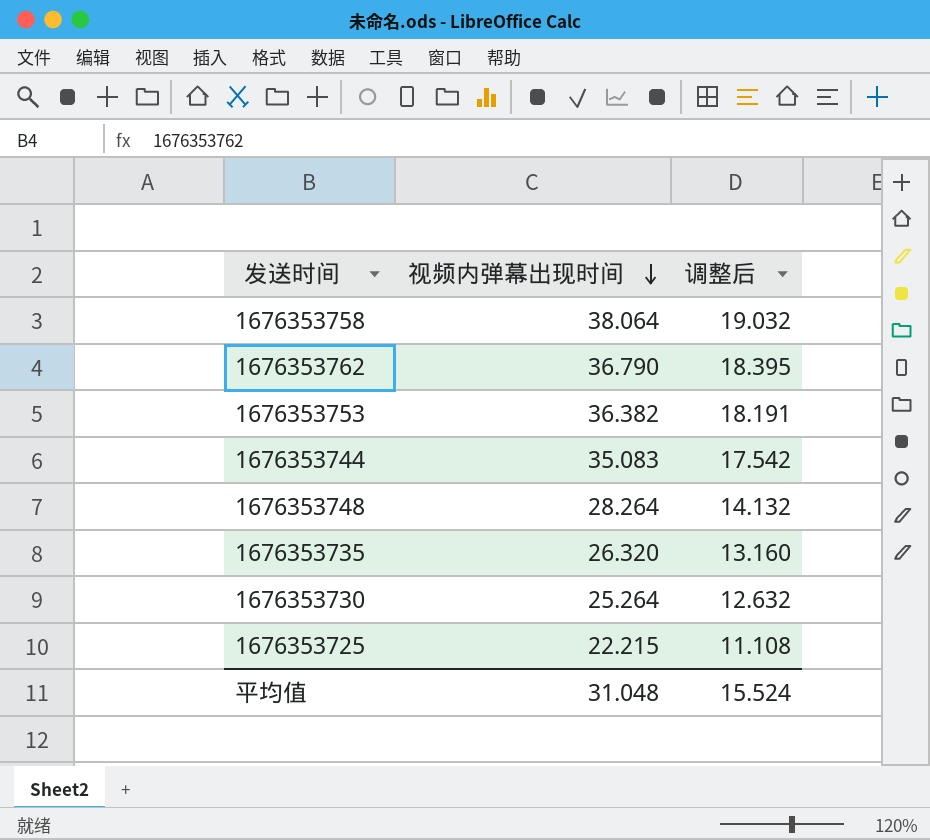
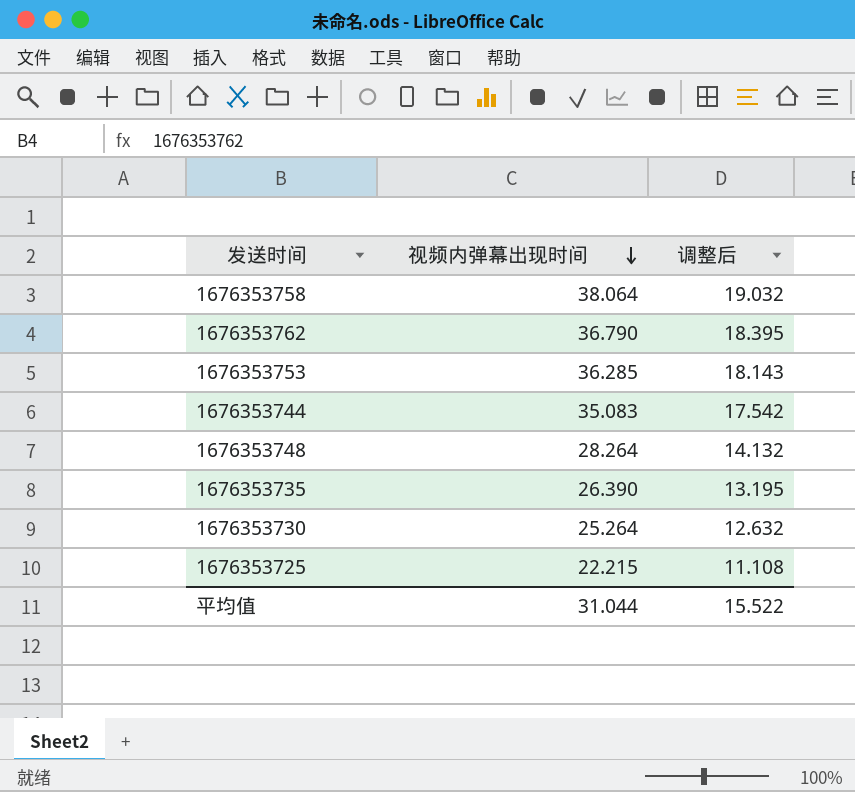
1676353753 | 视频内弹幕出现时间: 36.382 -> 36.285
1676353753 | 调整后: 18.191 -> 18.143
1676353735 | 视频内弹幕出现时间: 26.320 -> 26.390
1676353735 | 调整后: 13.160 -> 13.195
平均值 | 视频内弹幕出现时间: 31.048 -> 31.044
平均值 | 调整后: 15.524 -> 15.522

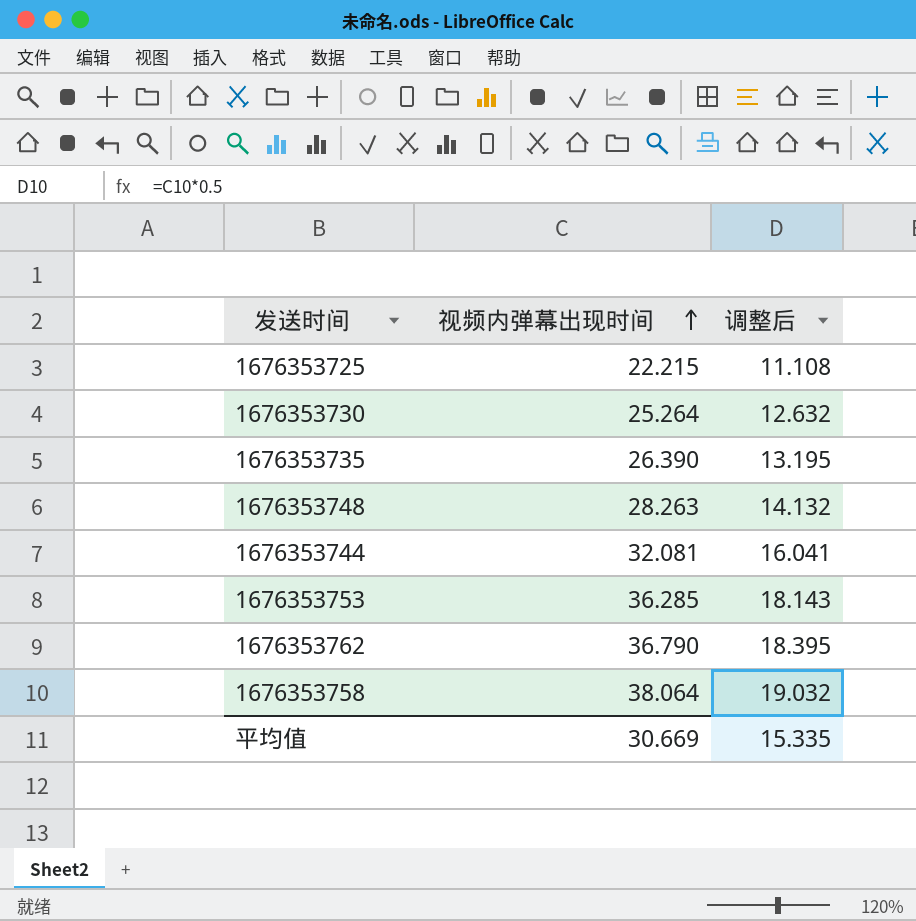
row order: 视频内弹幕出现时间 descending -> 视频内弹幕出现时间 ascending
1676353748 | 视频内弹幕出现时间: 28.264 -> 28.263
1676353744 | 视频内弹幕出现时间: 35.083 -> 32.081
1676353744 | 调整后: 17.542 -> 16.041
平均值 | 视频内弹幕出现时间: 31.044 -> 30.669
平均值 | 调整后: 15.522 -> 15.335

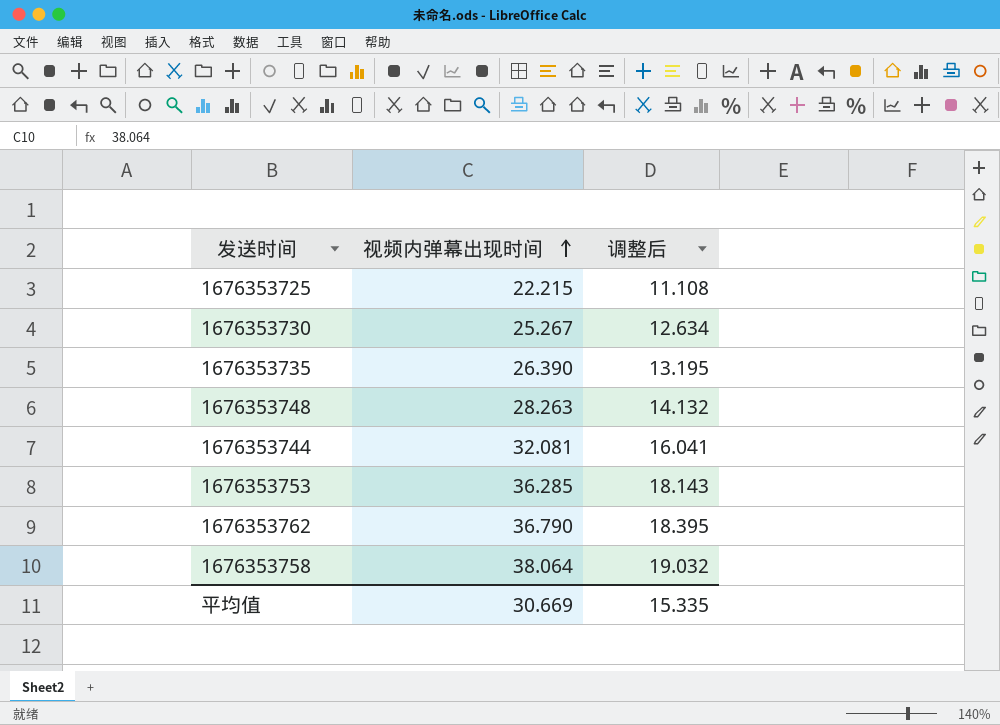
1676353730 | 视频内弹幕出现时间: 25.264 -> 25.267
1676353730 | 调整后: 12.632 -> 12.634

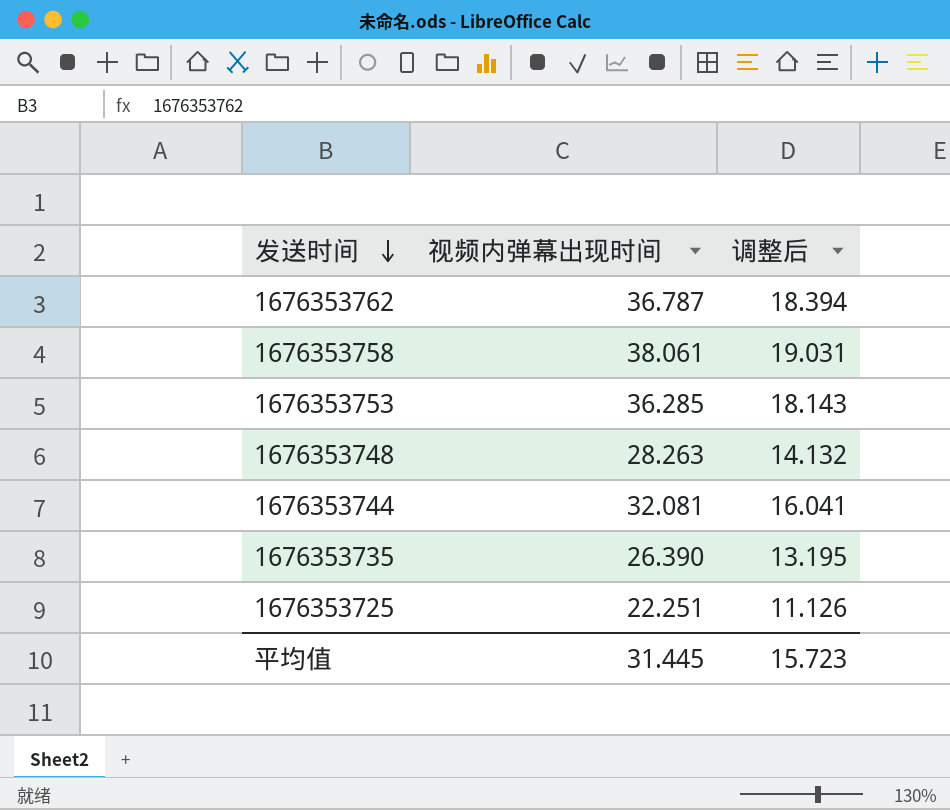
row order: 视频内弹幕出现时间 ascending -> 发送时间 descending
row 1676353730: 25.267 | 12.634 -> none
1676353762 | 视频内弹幕出现时间: 36.790 -> 36.787
1676353762 | 调整后: 18.395 -> 18.394
1676353758 | 视频内弹幕出现时间: 38.064 -> 38.061
1676353758 | 调整后: 19.032 -> 19.031
1676353725 | 视频内弹幕出现时间: 22.215 -> 22.251
1676353725 | 调整后: 11.108 -> 11.126
平均值 | 视频内弹幕出现时间: 30.669 -> 31.445
平均值 | 调整后: 15.335 -> 15.723

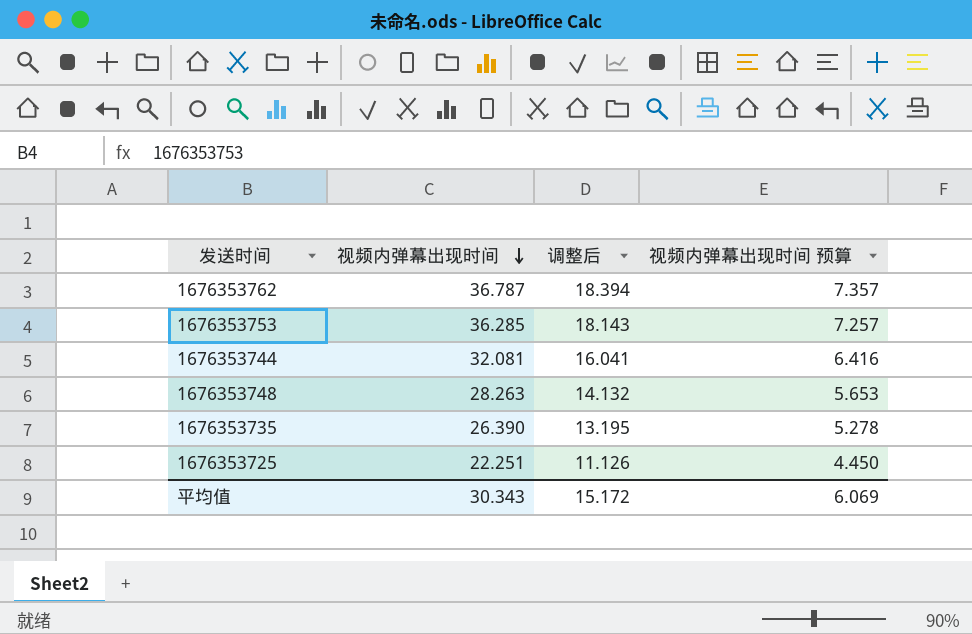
row order: 发送时间 descending -> 视频内弹幕出现时间 descending
column 视频内弹幕出现时间 预算 | formula: none -> [视频内弹幕出现时间] * 0.2
row 1676353758: 38.061 | 19.031 -> none
平均值 | 视频内弹幕出现时间: 31.445 -> 30.343
平均值 | 调整后: 15.723 -> 15.172

